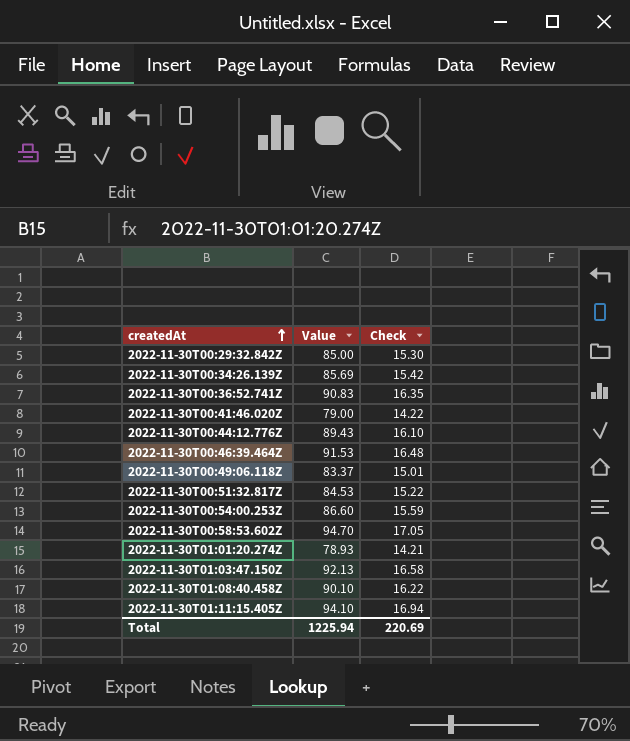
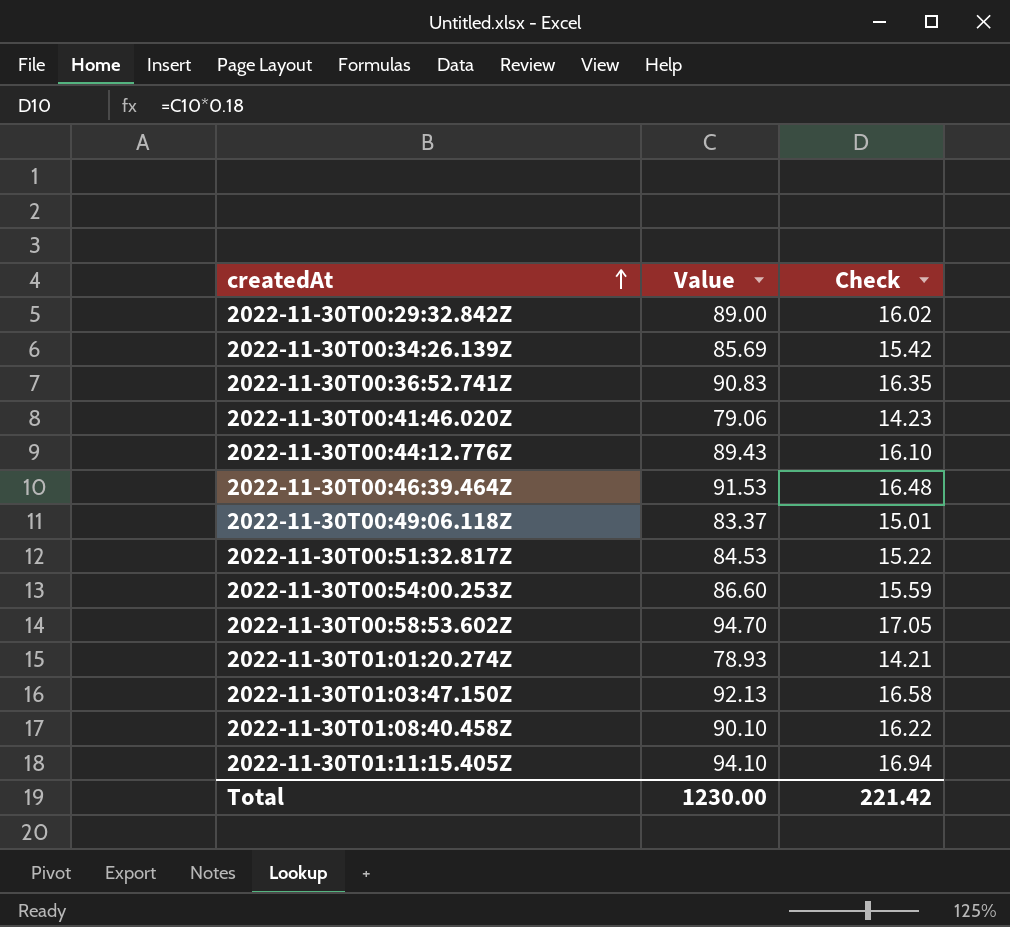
2022-11-30T00:29:32.842Z | Value: 85.00 -> 89.00
2022-11-30T00:29:32.842Z | Check: 15.30 -> 16.02
2022-11-30T00:41:46.020Z | Value: 79.00 -> 79.06
2022-11-30T00:41:46.020Z | Check: 14.22 -> 14.23
Total | Value: 1225.94 -> 1230.00
Total | Check: 220.69 -> 221.42

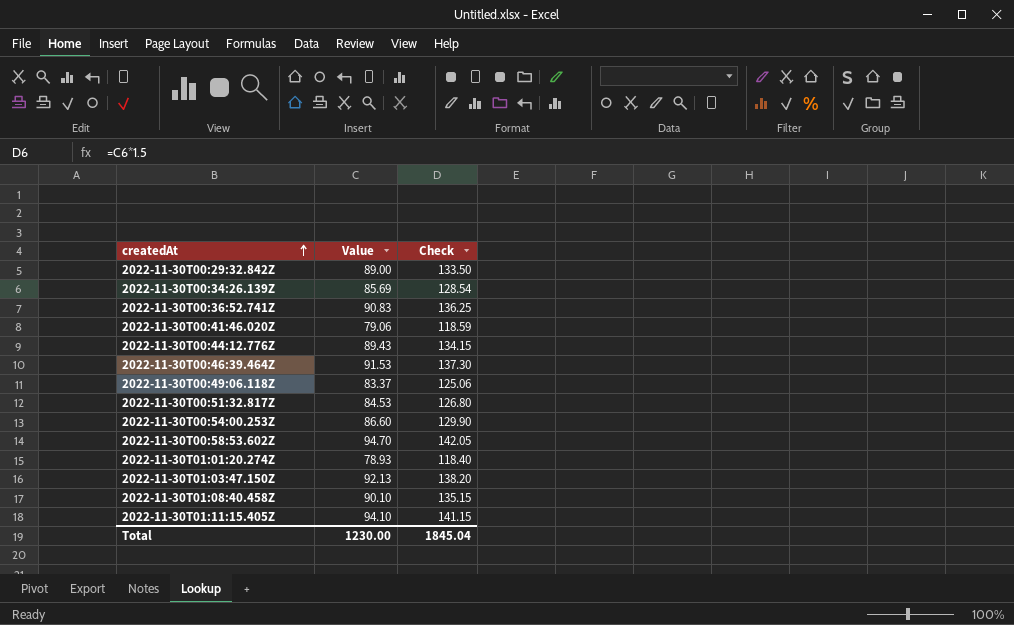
column Check | formula: [Value] * 0.18 -> [Value] * 1.5
Total | Check: 221.42 -> 1845.04

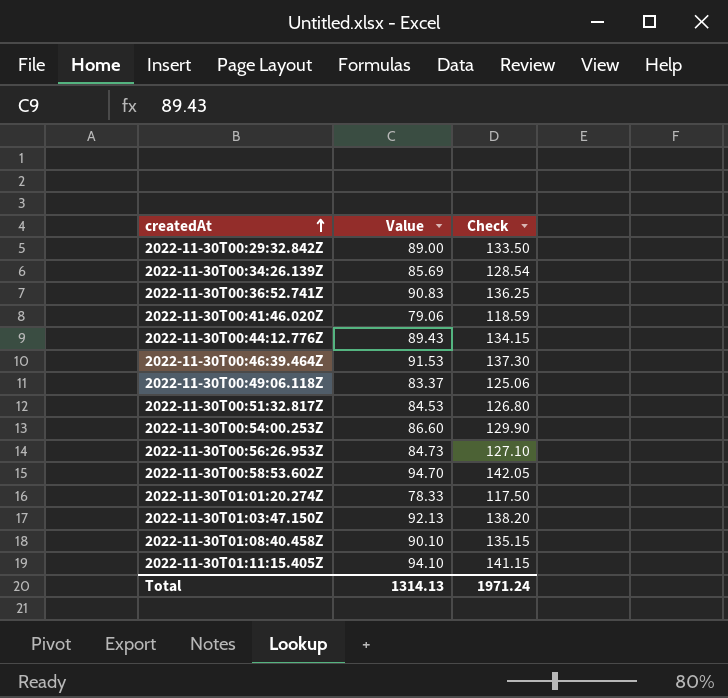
row 2022-11-30T00:56:26.953Z: none -> 84.73 | 127.10
2022-11-30T01:01:20.274Z | Value: 78.93 -> 78.33
2022-11-30T01:01:20.274Z | Check: 118.40 -> 117.50
Total | Value: 1230.00 -> 1314.13
Total | Check: 1845.04 -> 1971.24

